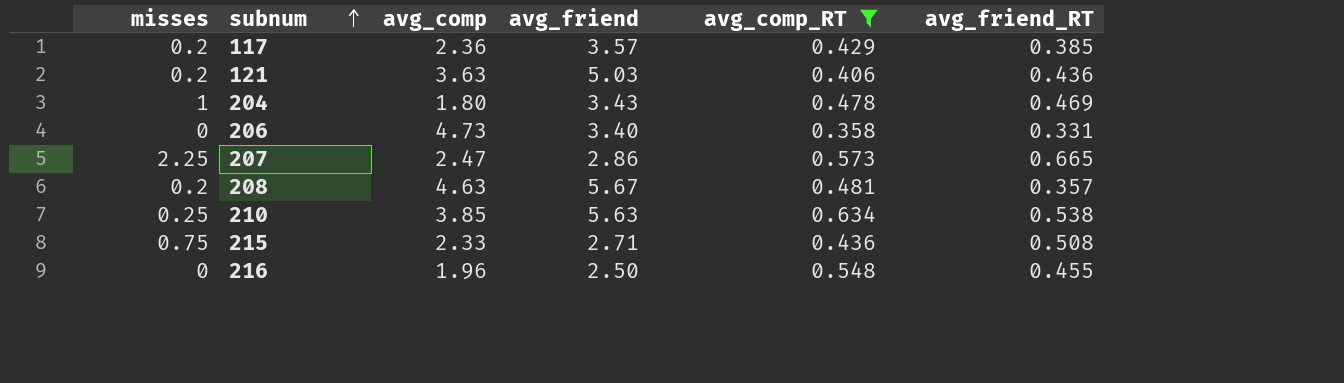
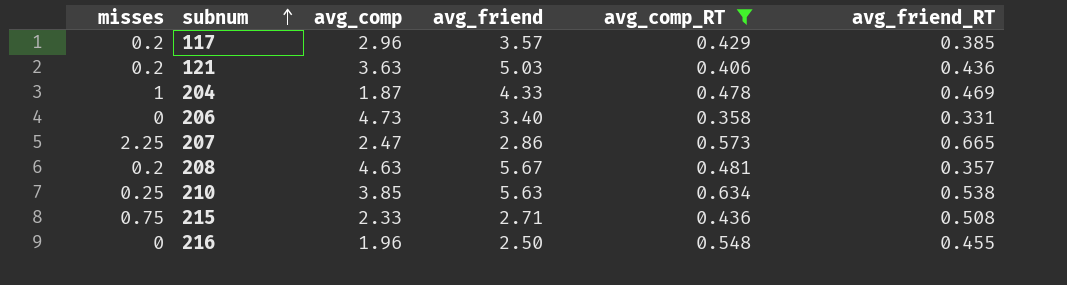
117 | avg_comp: 2.36 -> 2.96
204 | avg_comp: 1.80 -> 1.87
204 | avg_friend: 3.43 -> 4.33

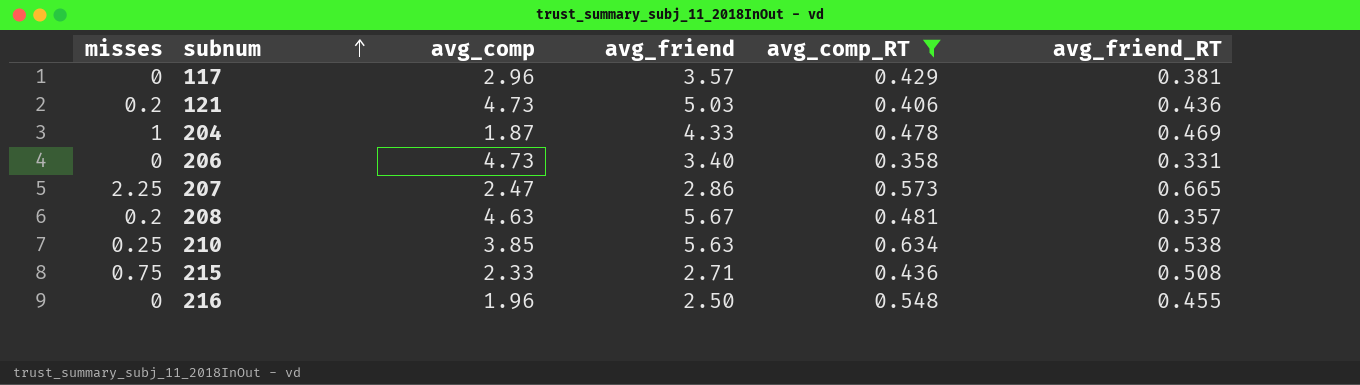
117 | misses: 0.2 -> 0
117 | avg_friend_RT: 0.385 -> 0.381
121 | avg_comp: 3.63 -> 4.73

